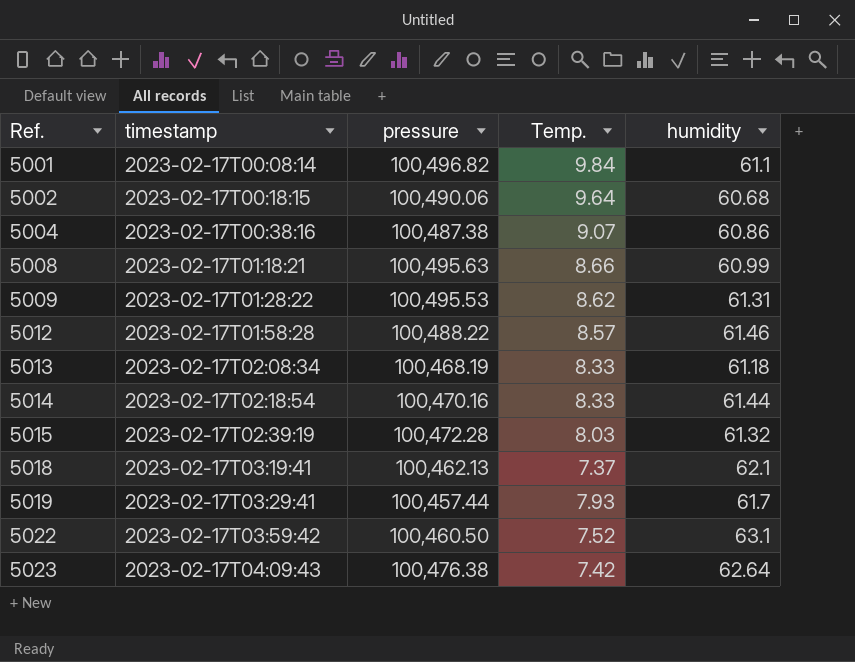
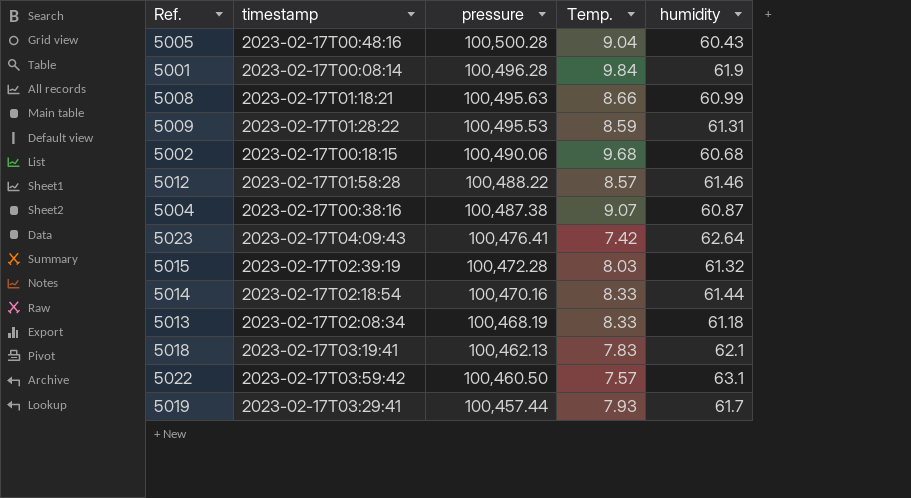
row order: Ref. ascending -> pressure descending
row 5005: none -> 2023-02-17T00:48:16 | 100,500.28 | 9.04 | 60.43
5001 | pressure: 100,496.82 -> 100,496.28
5001 | humidity: 61.1 -> 61.9
5009 | Temp.: 8.62 -> 8.59
5002 | Temp.: 9.64 -> 9.68
5004 | humidity: 60.86 -> 60.87
5023 | pressure: 100,476.38 -> 100,476.41
5018 | Temp.: 7.37 -> 7.83
5022 | Temp.: 7.52 -> 7.57

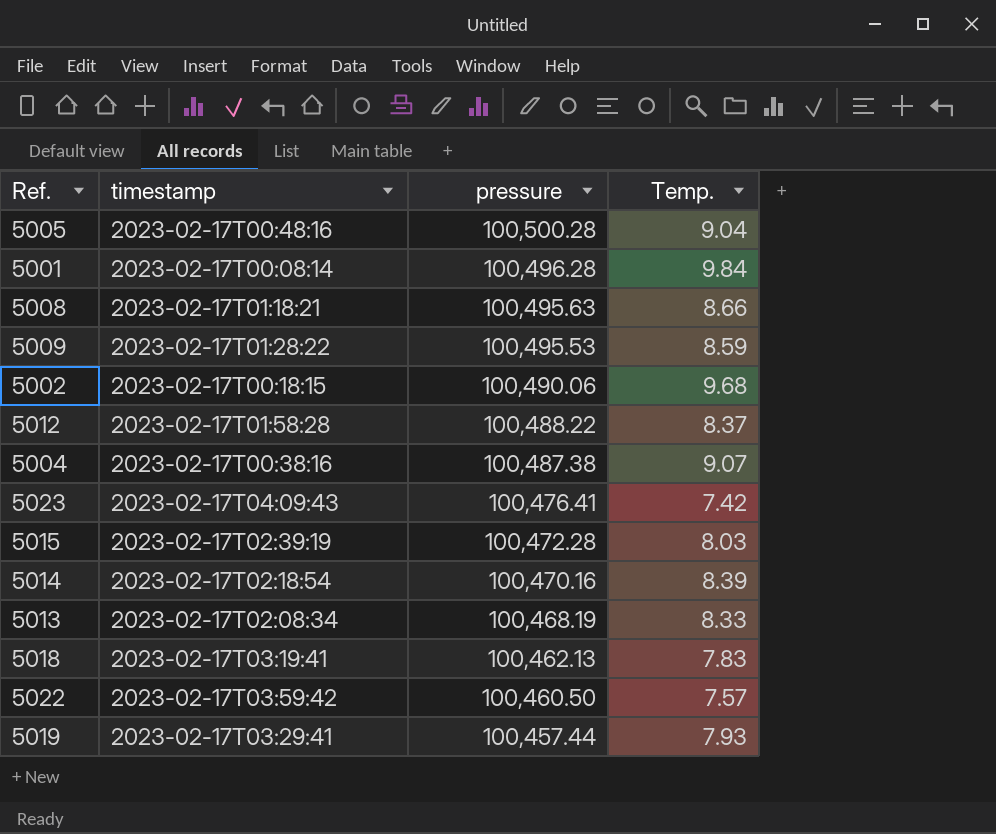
column humidity | position: 5 -> none
5012 | Temp.: 8.57 -> 8.37
5014 | Temp.: 8.33 -> 8.39

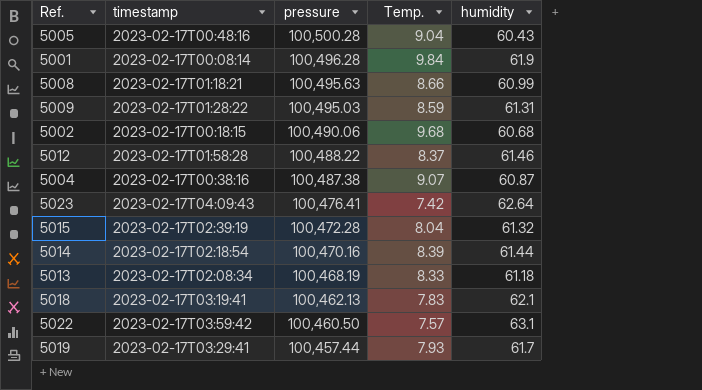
column humidity | position: none -> 5
5009 | pressure: 100,495.53 -> 100,495.03
5015 | Temp.: 8.03 -> 8.04

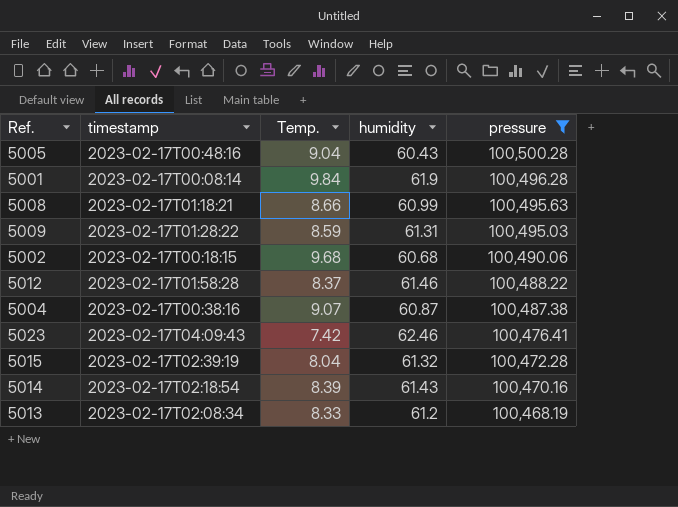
filter: none -> pressure >= 100,468.19
column pressure | position: 3 -> 5
5023 | humidity: 62.64 -> 62.46
5014 | humidity: 61.44 -> 61.43
5013 | humidity: 61.18 -> 61.2

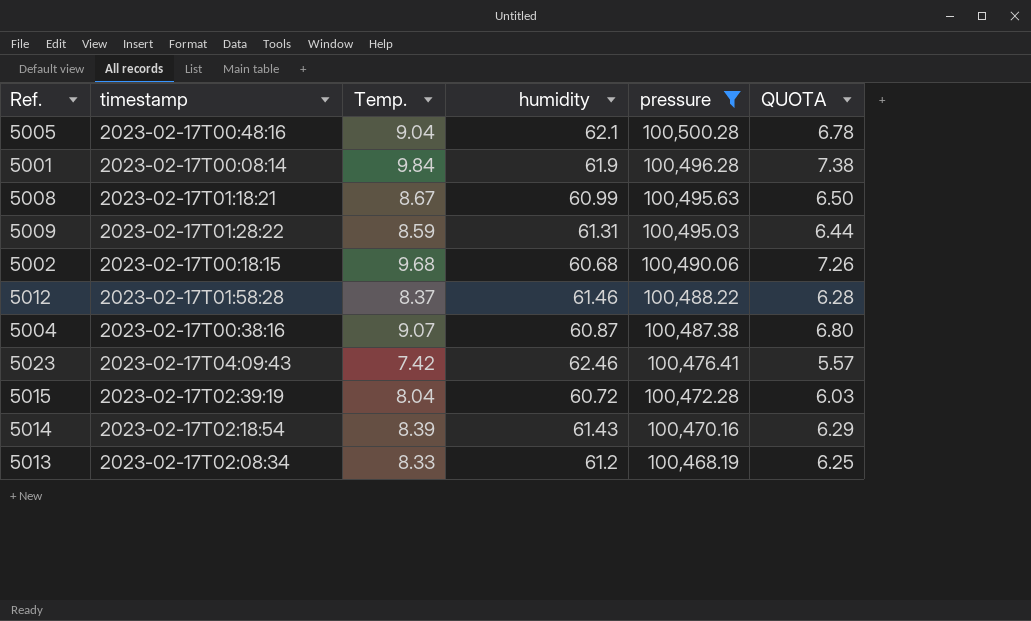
column QUOTA | formula: none -> [Temp.] * 0.75
5005 | humidity: 60.43 -> 62.1
5008 | Temp.: 8.66 -> 8.67
5015 | humidity: 61.32 -> 60.72

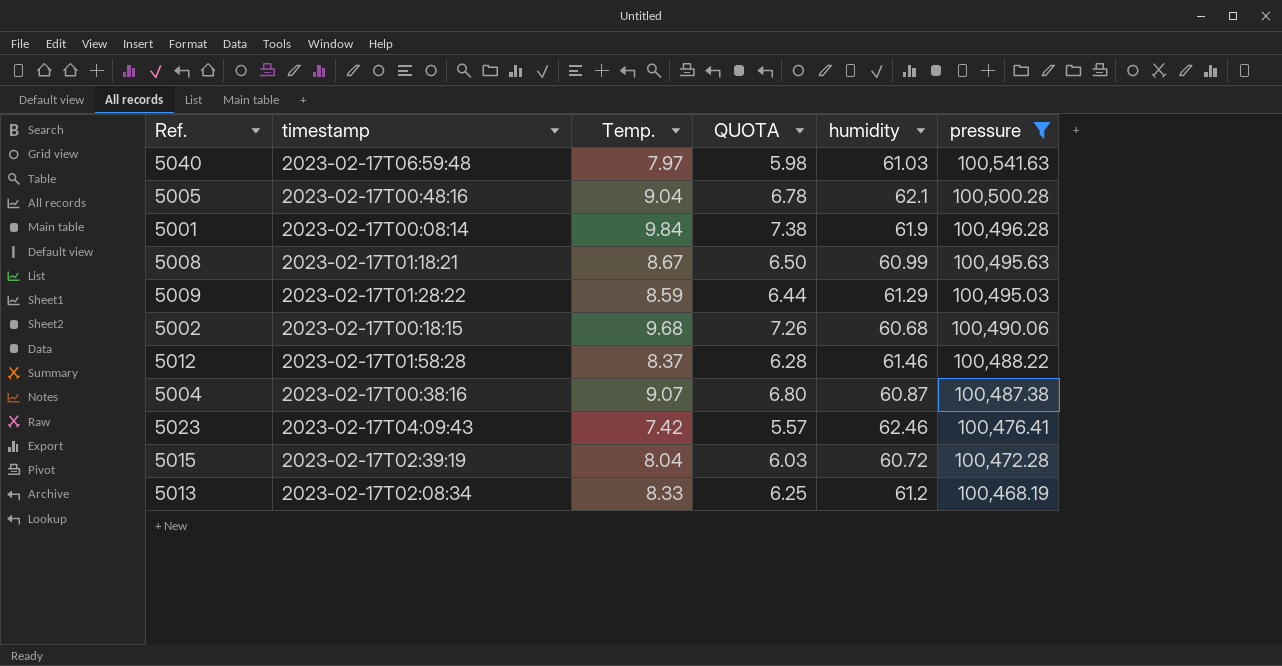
column QUOTA | position: 6 -> 4
row 5014: 2023-02-17T02:18:54 | 8.39 | 61.43 | 100,470.16 | 6.29 -> none
row 5040: none -> 2023-02-17T06:59:48 | 7.97 | 5.98 | 61.03 | 100,541.63
5009 | humidity: 61.31 -> 61.29

